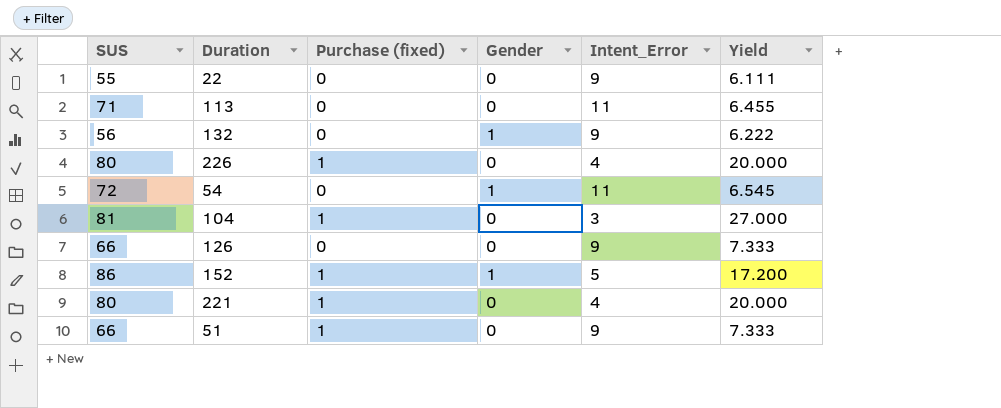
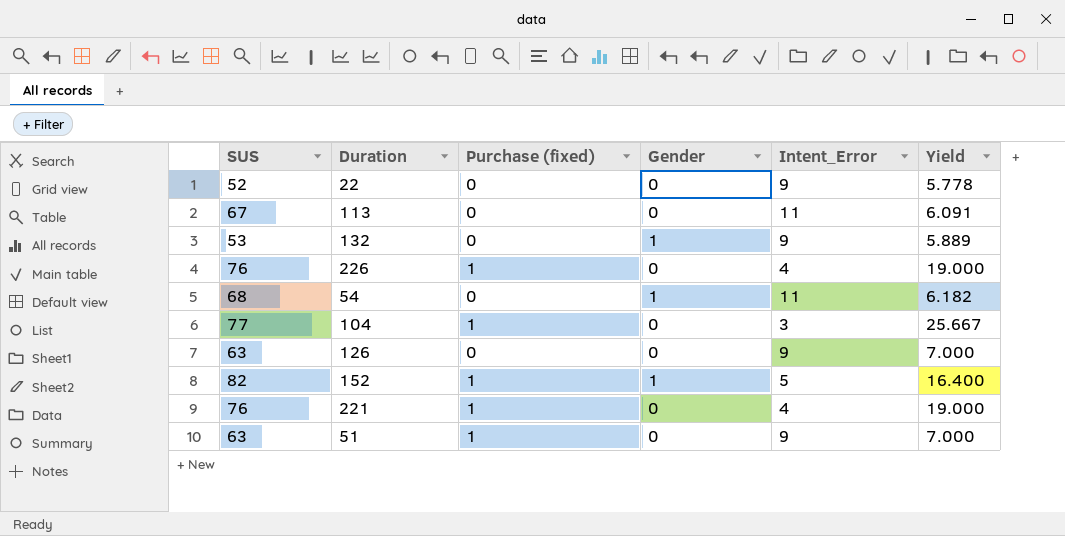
22 | SUS: 55 -> 52
22 | Yield: 6.111 -> 5.778
113 | SUS: 71 -> 67
113 | Yield: 6.455 -> 6.091
132 | SUS: 56 -> 53
132 | Yield: 6.222 -> 5.889
226 | SUS: 80 -> 76
226 | Yield: 20.000 -> 19.000
54 | SUS: 72 -> 68
54 | Yield: 6.545 -> 6.182
104 | SUS: 81 -> 77
104 | Yield: 27.000 -> 25.667
126 | SUS: 66 -> 63
126 | Yield: 7.333 -> 7.000
152 | SUS: 86 -> 82
152 | Yield: 17.200 -> 16.400
221 | SUS: 80 -> 76
221 | Yield: 20.000 -> 19.000
51 | SUS: 66 -> 63
51 | Yield: 7.333 -> 7.000

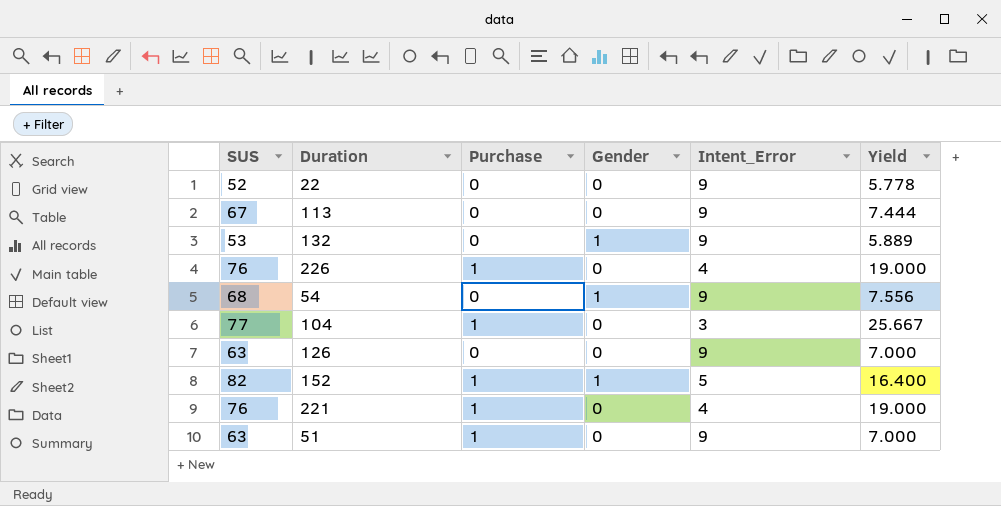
column name: Purchase (fixed) -> Purchase
113 | Intent_Error: 11 -> 9
113 | Yield: 6.091 -> 7.444
54 | Intent_Error: 11 -> 9
54 | Yield: 6.182 -> 7.556

